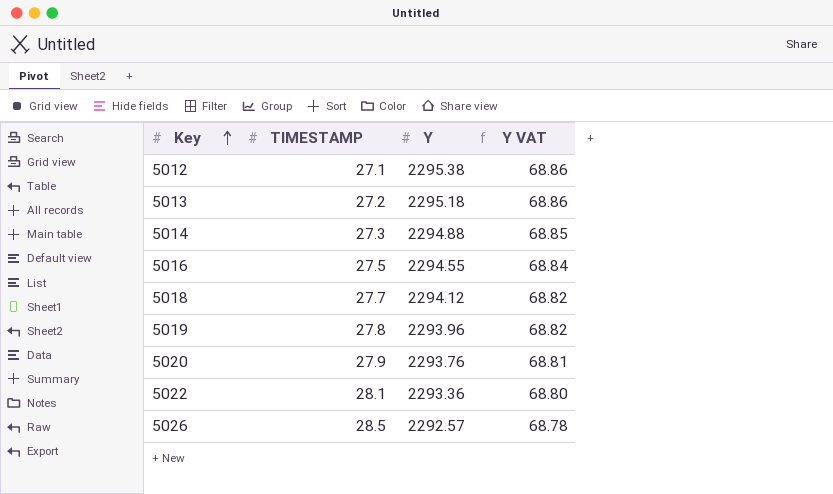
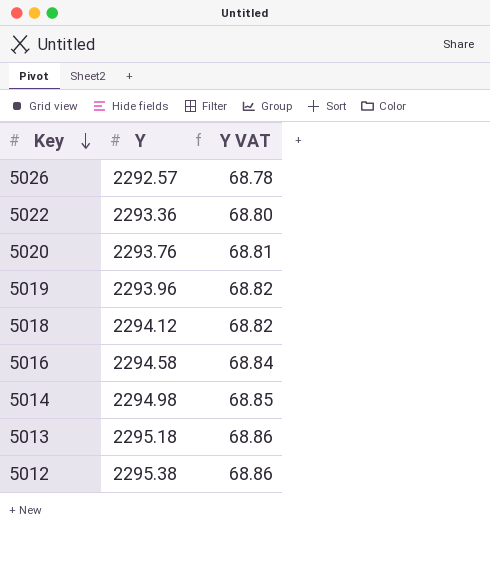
row order: Key ascending -> Key descending
column TIMESTAMP | position: 2 -> none
5016 | Y: 2294.55 -> 2294.58
5014 | Y: 2294.88 -> 2294.98

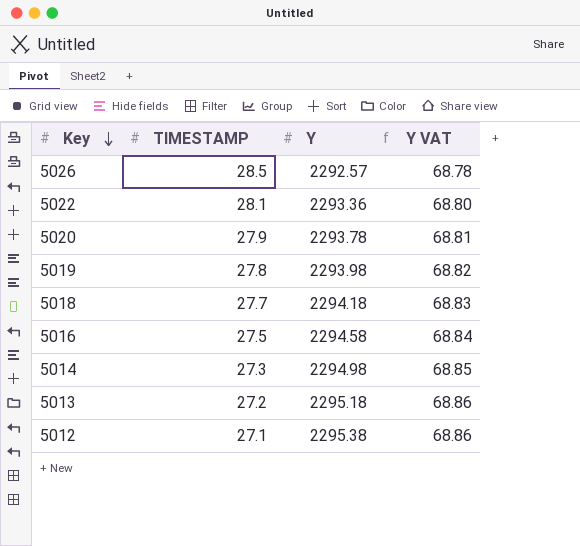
column TIMESTAMP | position: none -> 2
5020 | Y: 2293.76 -> 2293.78
5019 | Y: 2293.96 -> 2293.98
5018 | Y: 2294.12 -> 2294.18
5018 | Y VAT: 68.82 -> 68.83

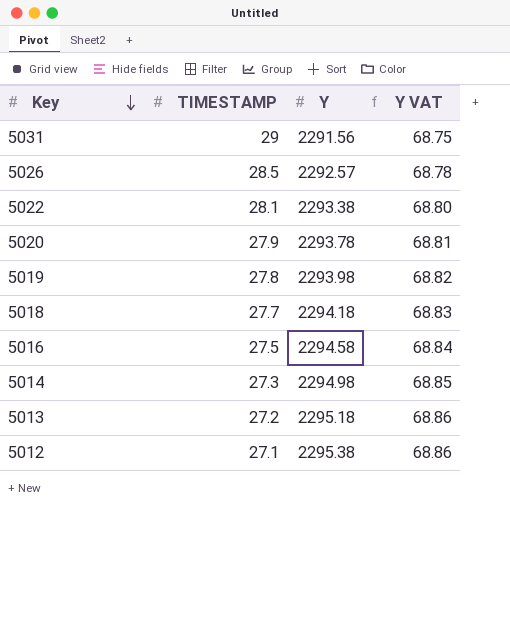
row 5031: none -> 29 | 2291.56 | 68.75
5022 | Y: 2293.36 -> 2293.38

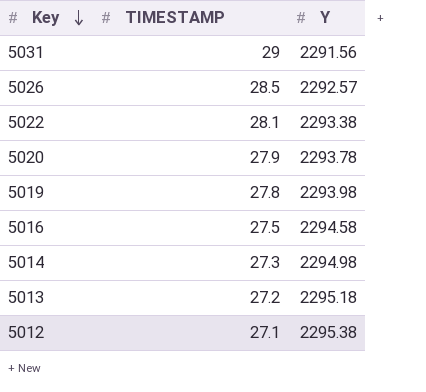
column Y VAT | formula: [Y] * 0.03 -> none
row 5018: 27.7 | 2294.18 | 68.83 -> none

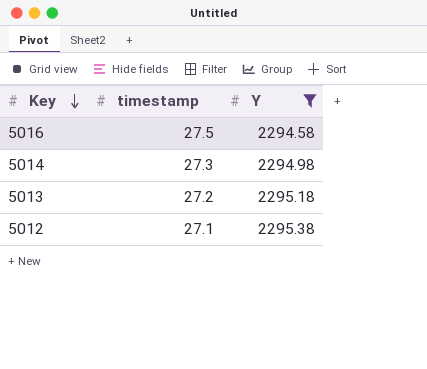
filter: none -> Y >= 2294.58
column name: TIMESTAMP -> timestamp

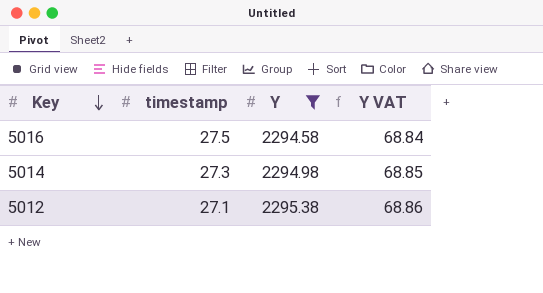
column Y VAT | formula: none -> [Y] * 0.03
row 5013: 27.2 | 2295.18 -> none

